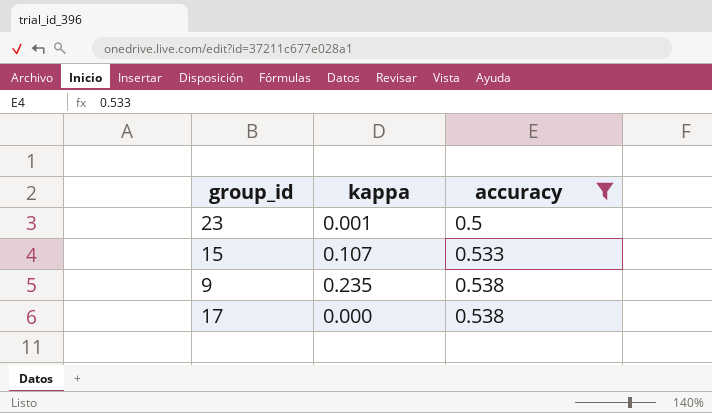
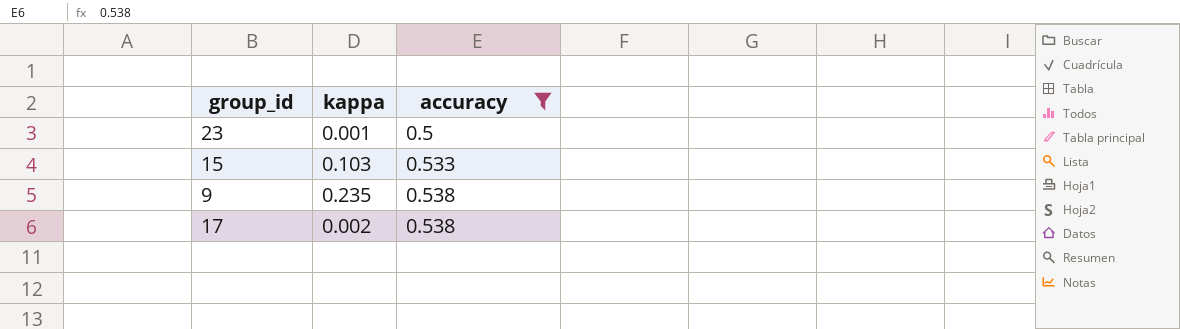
15 | kappa: 0.107 -> 0.103
17 | kappa: 0.000 -> 0.002

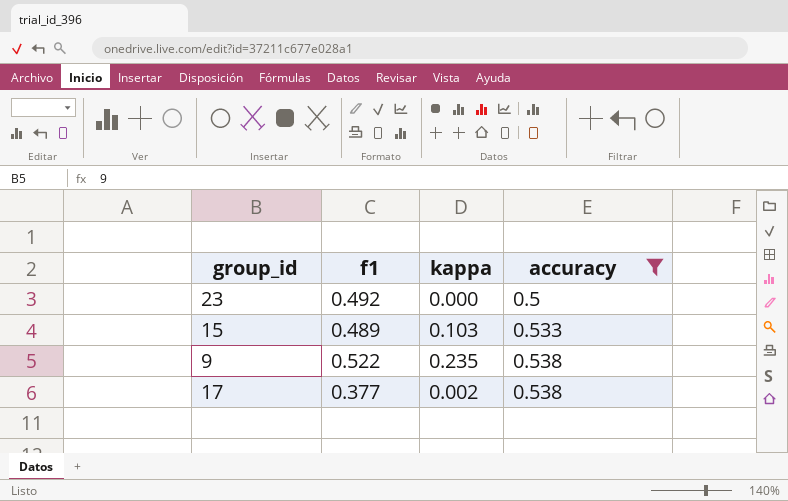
column f1 | position: none -> 2
23 | kappa: 0.001 -> 0.000

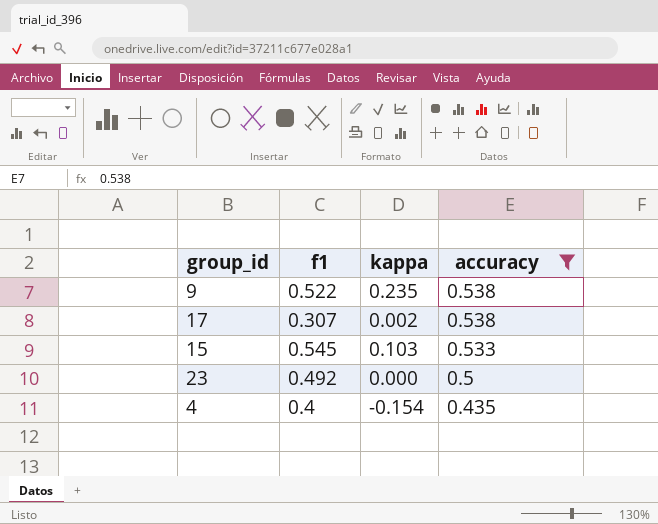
row order: accuracy ascending -> accuracy descending
17 | f1: 0.377 -> 0.307
15 | f1: 0.489 -> 0.545
row 4: none -> 0.4 | -0.154 | 0.435

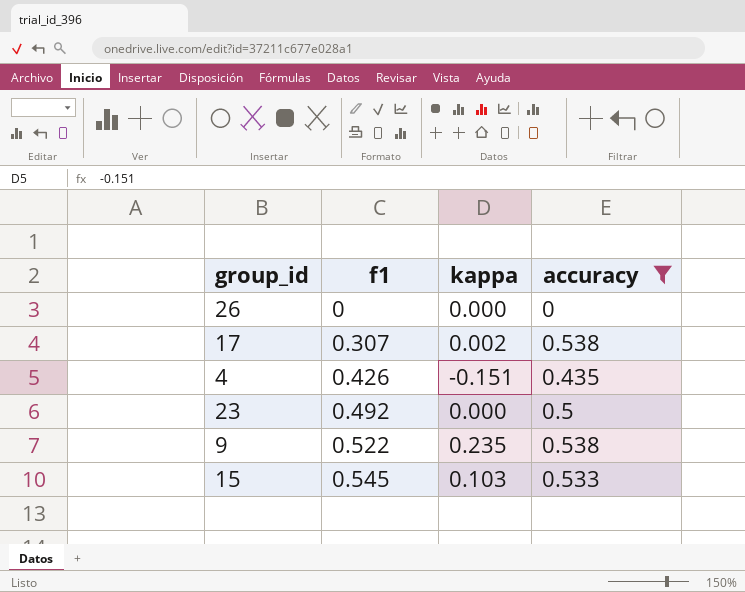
row order: accuracy descending -> f1 ascending
row 26: none -> 0 | 0.000 | 0
4 | f1: 0.4 -> 0.426
4 | kappa: -0.154 -> -0.151

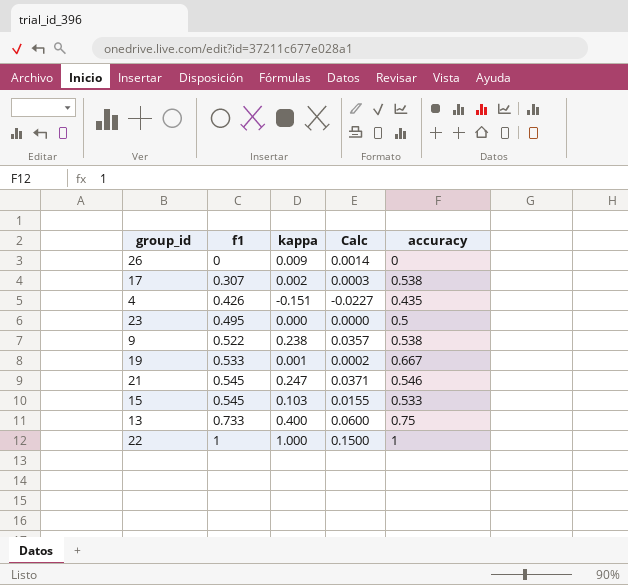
filter: accuracy <= 0.538 -> none
column Calc | formula: none -> [kappa] * 0.15
26 | kappa: 0.000 -> 0.009
23 | f1: 0.492 -> 0.495
9 | kappa: 0.235 -> 0.238

